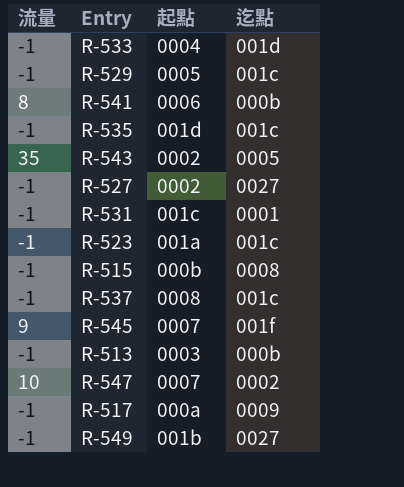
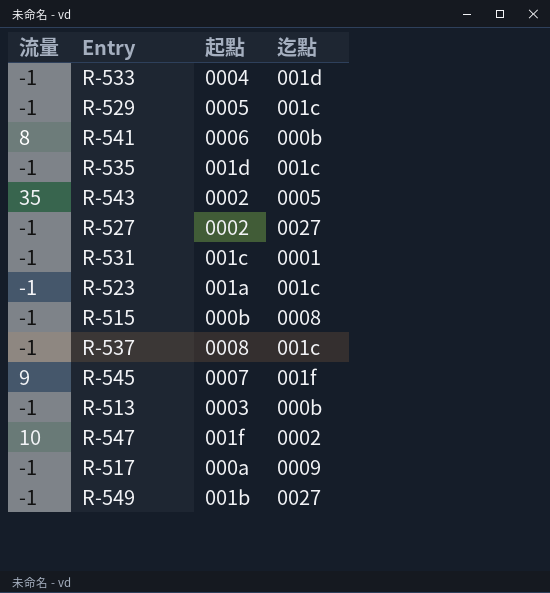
R-547 | 起點: 0007 -> 001f

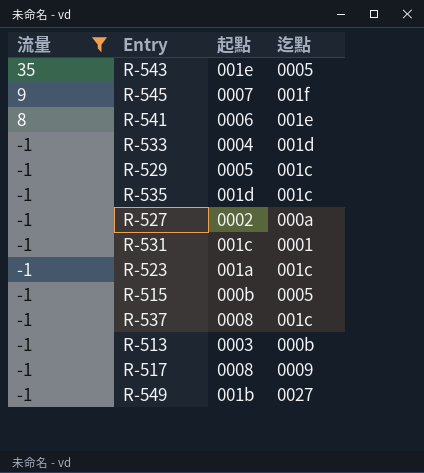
filter: none -> 流量 != 10
row order: none -> 流量 descending
R-543 | 起點: 0002 -> 001e
R-541 | 迄點: 000b -> 001e
R-527 | 迄點: 0027 -> 000a
R-515 | 迄點: 0008 -> 0005
R-517 | 起點: 000a -> 0008

